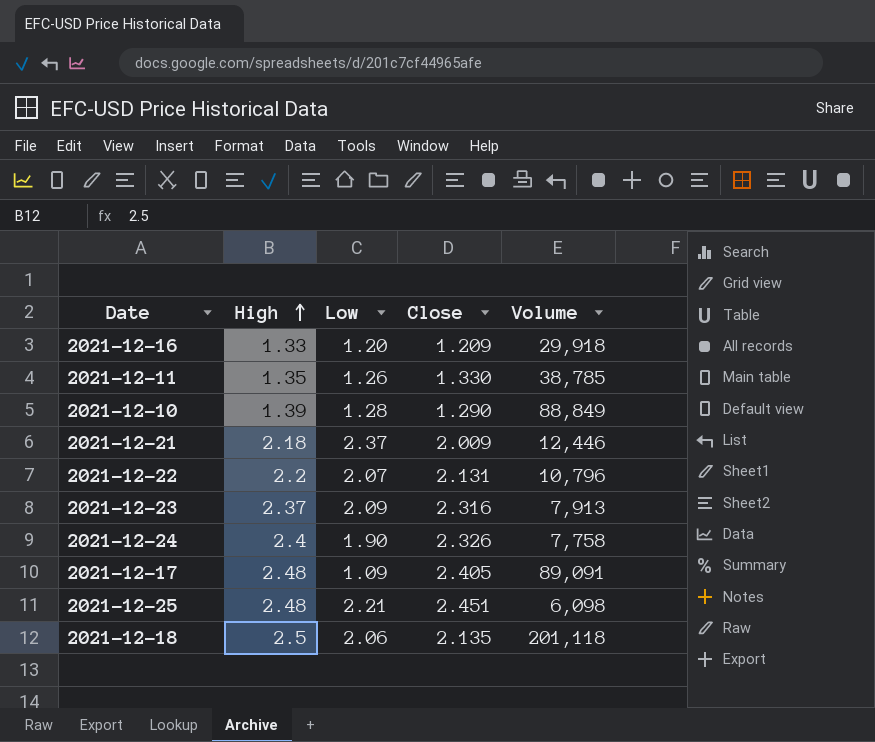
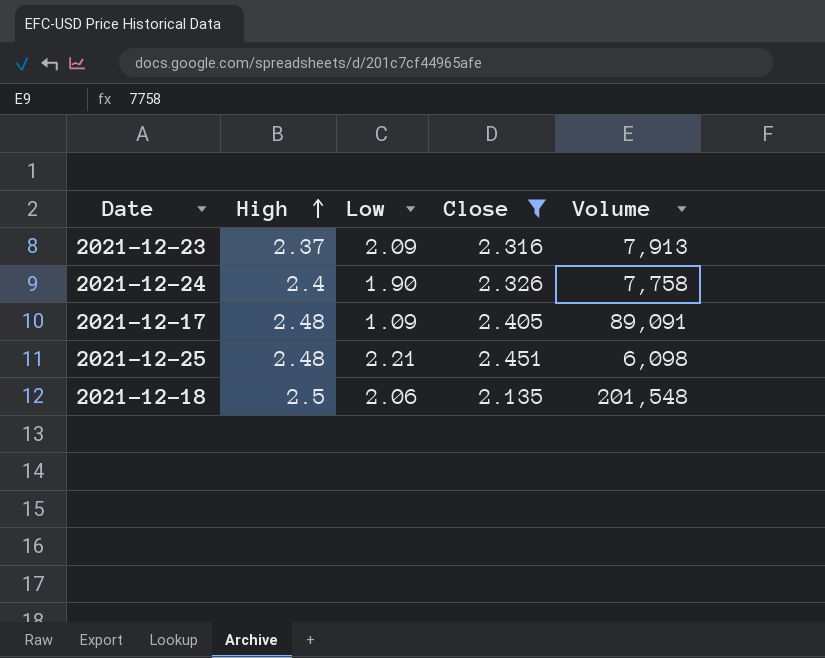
filter: none -> Close >= 2.135
2021-12-18 | Volume: 201,118 -> 201,548

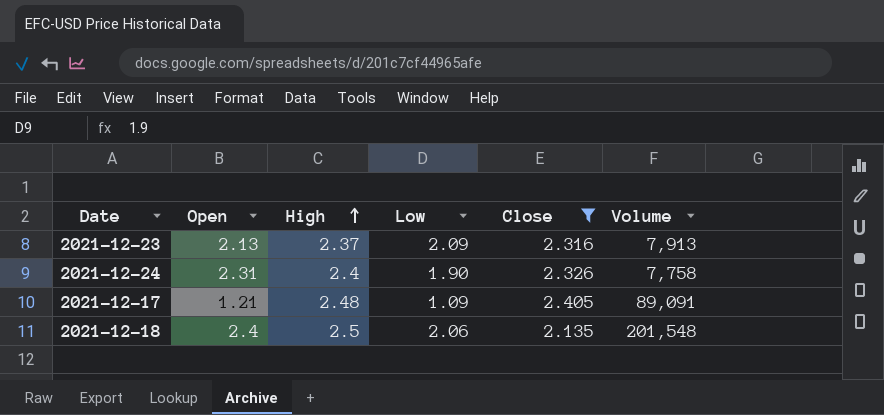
column Open | position: none -> 2
row 2021-12-25: 2.48 | 2.21 | 2.451 | 6,098 -> none

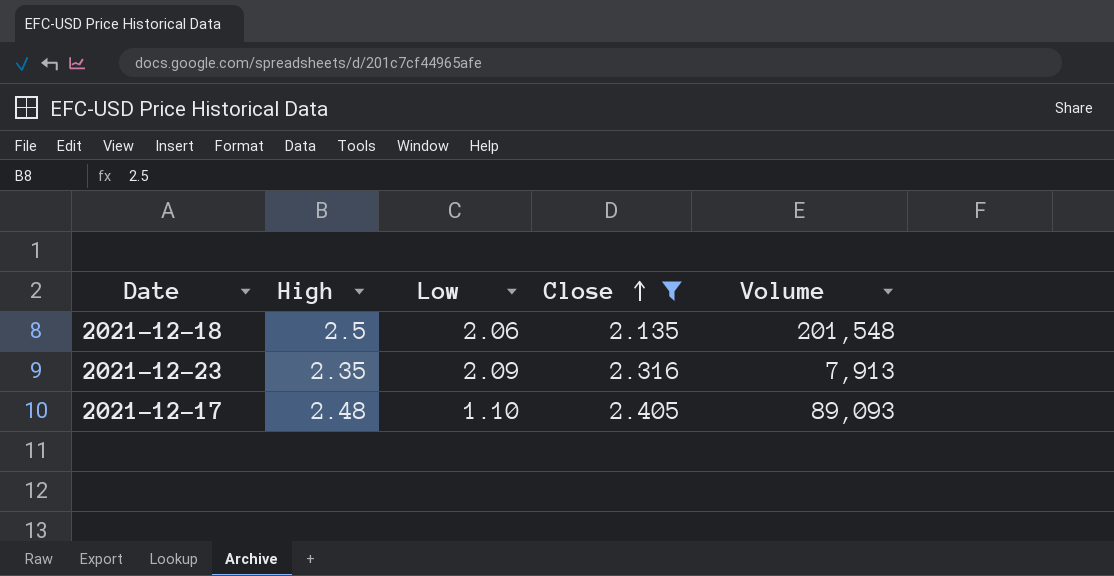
row order: High ascending -> Close ascending
column Open | position: 2 -> none
row 2021-12-24: 2.31 | 2.4 | 1.90 | 2.326 | 7,758 -> none
2021-12-23 | High: 2.37 -> 2.35
2021-12-17 | Low: 1.09 -> 1.10
2021-12-17 | Volume: 89,091 -> 89,093

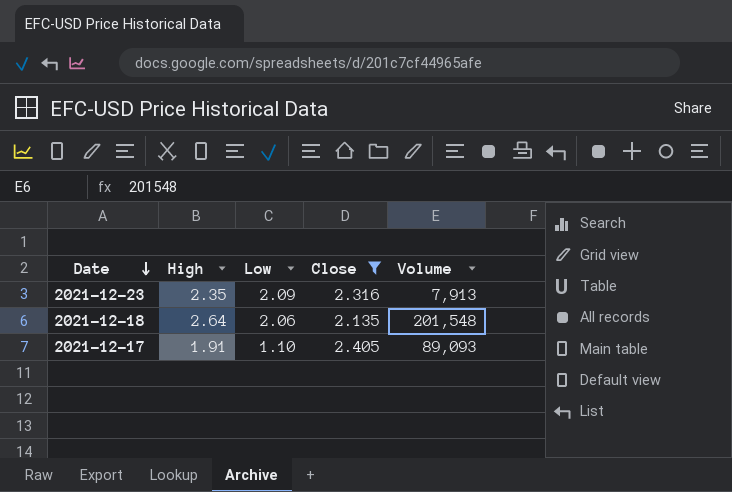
row order: Close ascending -> Date descending
2021-12-18 | High: 2.5 -> 2.64
2021-12-17 | High: 2.48 -> 1.91

